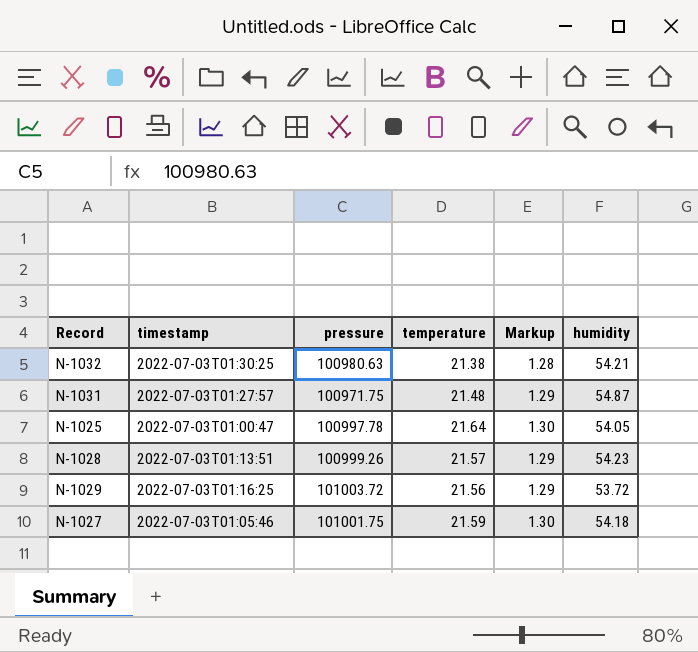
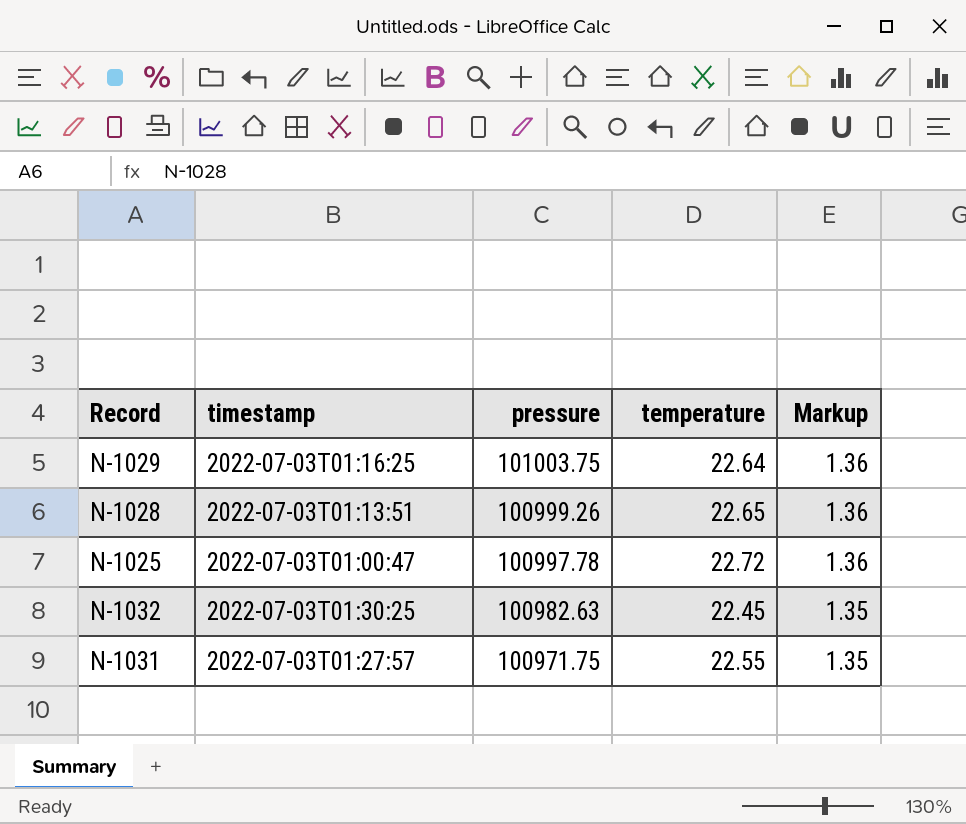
row order: none -> pressure descending
column humidity | position: 6 -> none
row N-1027: 2022-07-03T01:05:46 | 101001.75 | 21.59 | 1.30 | 54.18 -> none
N-1029 | pressure: 101003.72 -> 101003.75
N-1029 | temperature: 21.56 -> 22.64
N-1029 | Markup: 1.29 -> 1.36
N-1028 | temperature: 21.57 -> 22.65
N-1028 | Markup: 1.29 -> 1.36
N-1025 | temperature: 21.64 -> 22.72
N-1025 | Markup: 1.30 -> 1.36
N-1032 | pressure: 100980.63 -> 100982.63
N-1032 | temperature: 21.38 -> 22.45
N-1032 | Markup: 1.28 -> 1.35
N-1031 | temperature: 21.48 -> 22.55
N-1031 | Markup: 1.29 -> 1.35

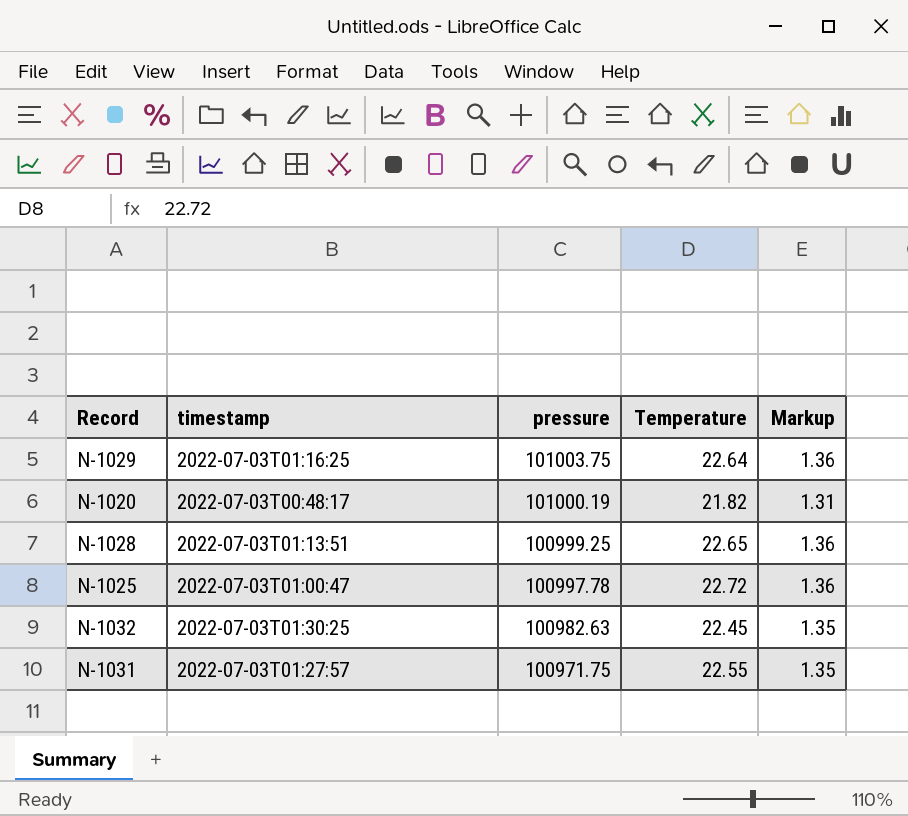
column name: temperature -> Temperature
row N-1020: none -> 2022-07-03T00:48:17 | 101000.19 | 21.82 | 1.31
N-1028 | pressure: 100999.26 -> 100999.25

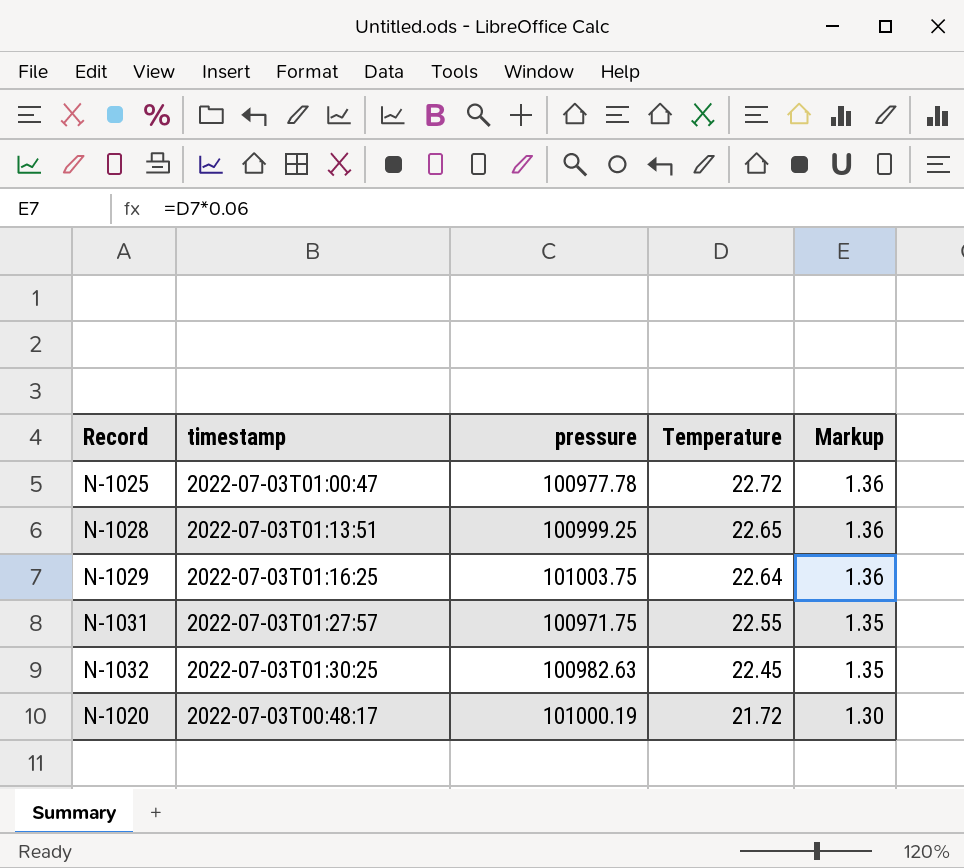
row order: pressure descending -> Temperature descending
N-1025 | pressure: 100997.78 -> 100977.78
N-1020 | Temperature: 21.82 -> 21.72
N-1020 | Markup: 1.31 -> 1.30

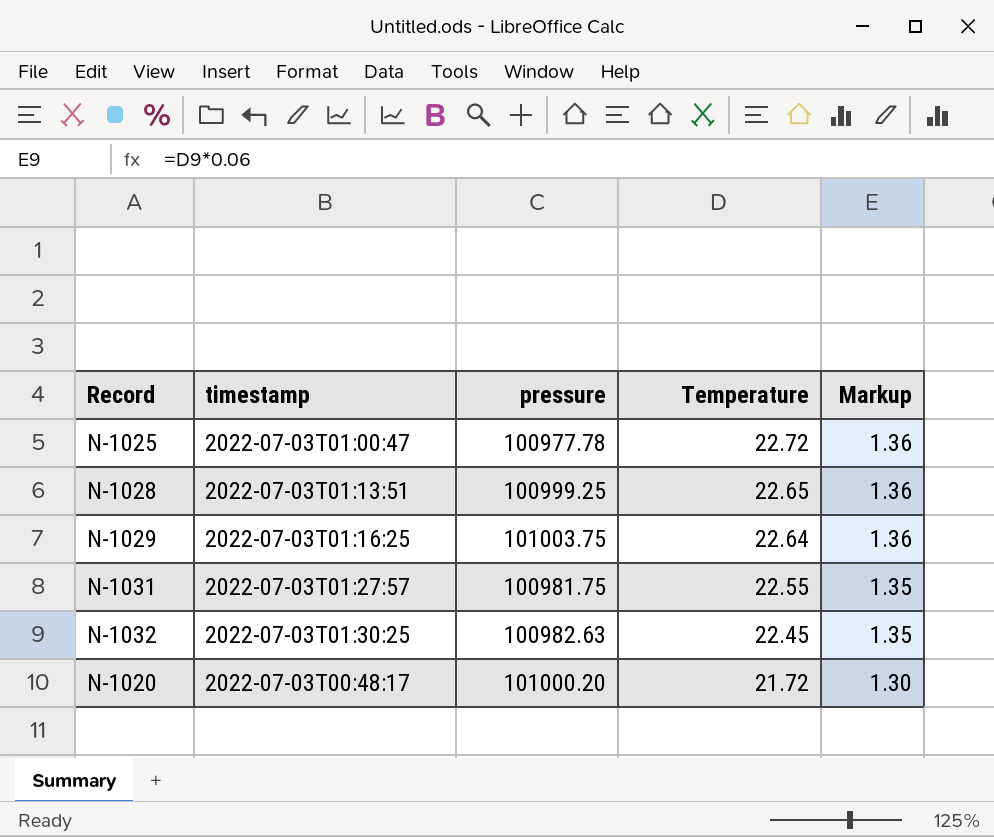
N-1031 | pressure: 100971.75 -> 100981.75
N-1020 | pressure: 101000.19 -> 101000.20

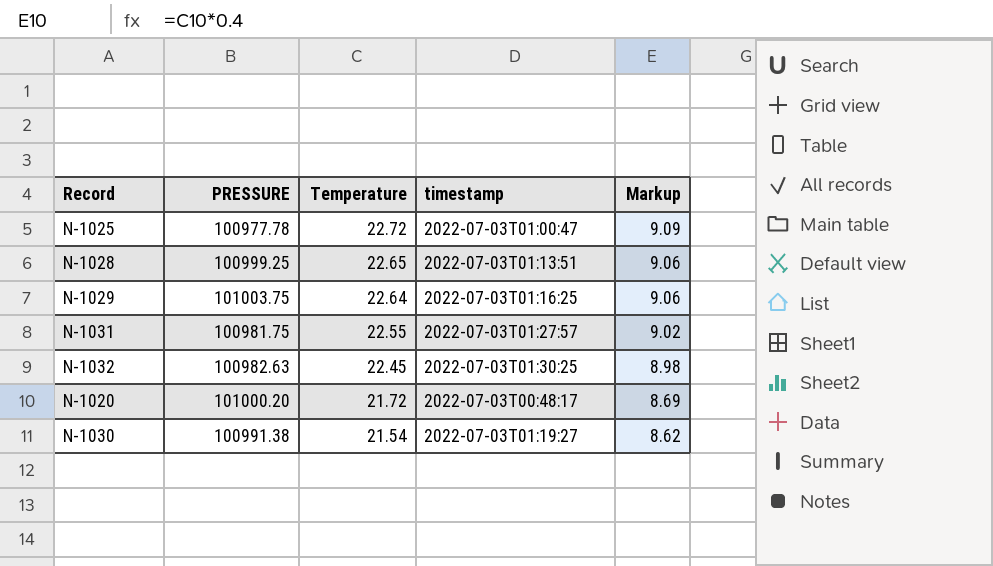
column name: pressure -> PRESSURE
column timestamp | position: 2 -> 4
column Markup | formula: [Temperature] * 0.06 -> [Temperature] * 0.4
row N-1030: none -> 100991.38 | 21.54 | 2022-07-03T01:19:27 | 8.62

